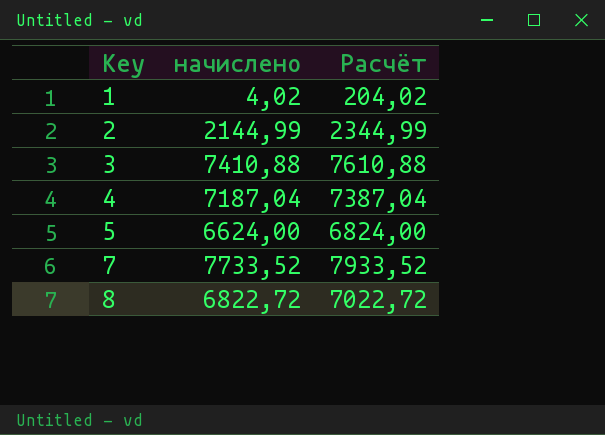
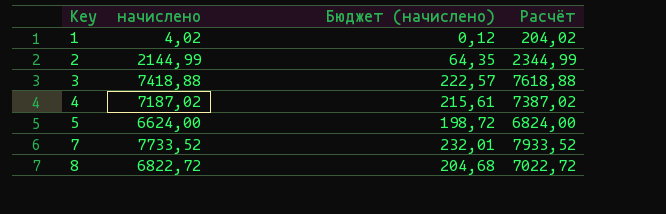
column Бюджет (начислено) | formula: none -> [начислено] * 0,03
3 | начислено: 7410,88 -> 7418,88
3 | Расчёт: 7610,88 -> 7618,88
4 | начислено: 7187,04 -> 7187,02
4 | Расчёт: 7387,04 -> 7387,02

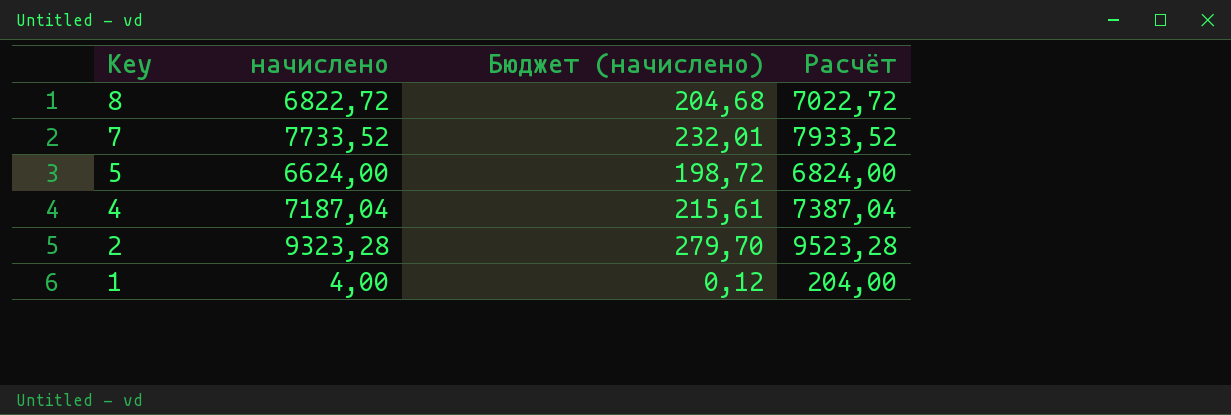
row order: Key ascending -> Key descending
row 3: 7418,88 | 222,57 | 7618,88 -> none
4 | начислено: 7187,02 -> 7187,04
4 | Расчёт: 7387,02 -> 7387,04
2 | начислено: 2144,99 -> 9323,28
2 | Бюджет (начислено): 64,35 -> 279,70
2 | Расчёт: 2344,99 -> 9523,28
1 | начислено: 4,02 -> 4,00
1 | Расчёт: 204,02 -> 204,00

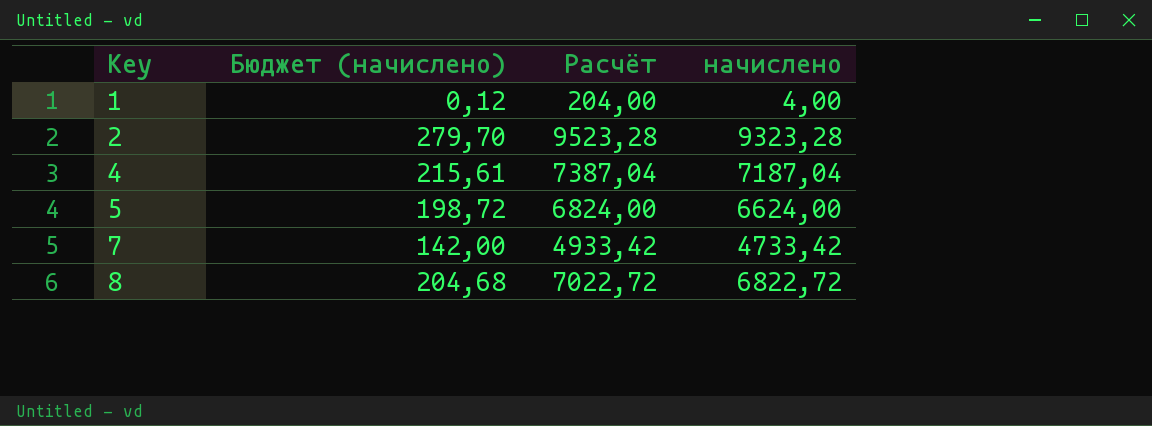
row order: Key descending -> Key ascending
column начислено | position: 2 -> 4
7 | Бюджет (начислено): 232,01 -> 142,00
7 | Расчёт: 7933,52 -> 4933,42
7 | начислено: 7733,52 -> 4733,42

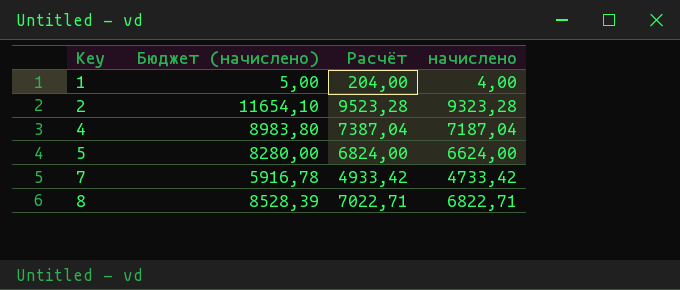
column Бюджет (начислено) | formula: [начислено] * 0,03 -> [начислено] * 1,25
8 | Расчёт: 7022,72 -> 7022,71
8 | начислено: 6822,72 -> 6822,71

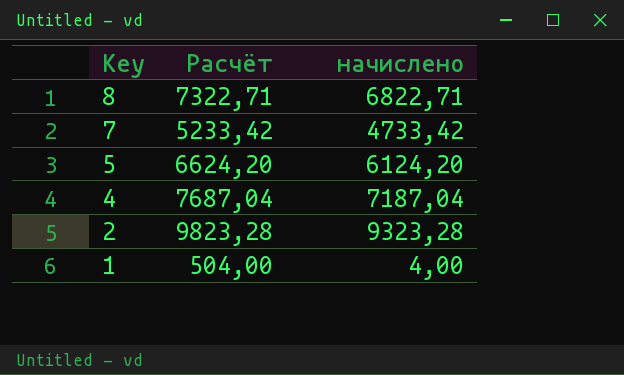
row order: Key ascending -> Key descending
column Бюджет (начислено) | formula: [начислено] * 1,25 -> none
column Расчёт | formula: [начислено] + 200 -> [начислено] + 500
5 | начислено: 6624,00 -> 6124,20

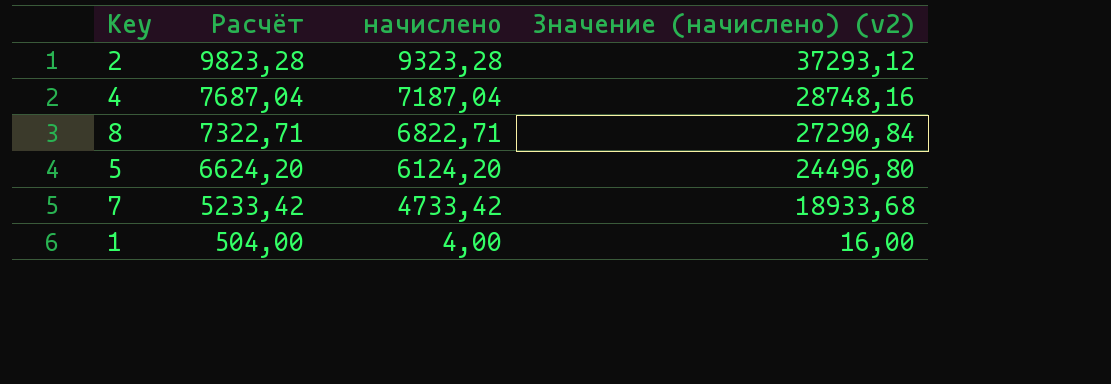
row order: Key descending -> Расчёт descending
column Значение (начислено) (v2) | formula: none -> [начислено] * 4

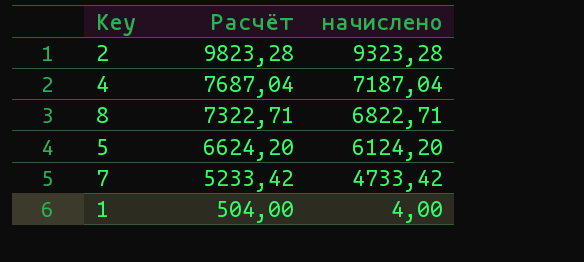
column Значение (начислено) (v2) | formula: [начислено] * 4 -> none

